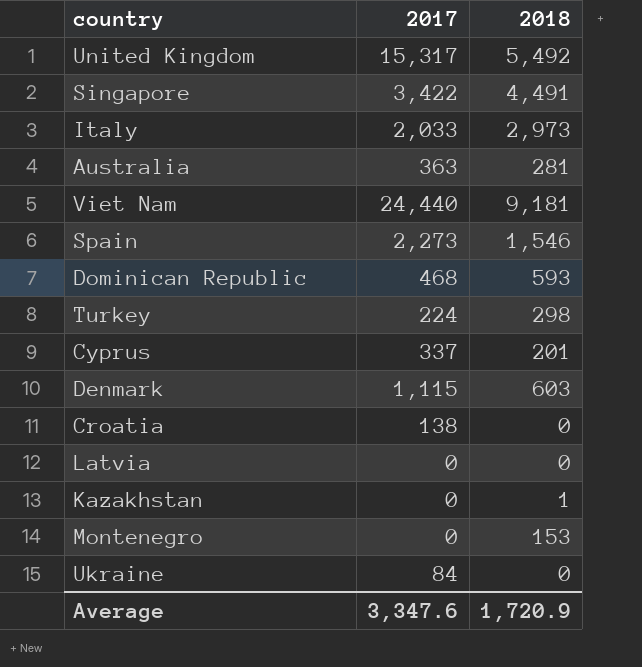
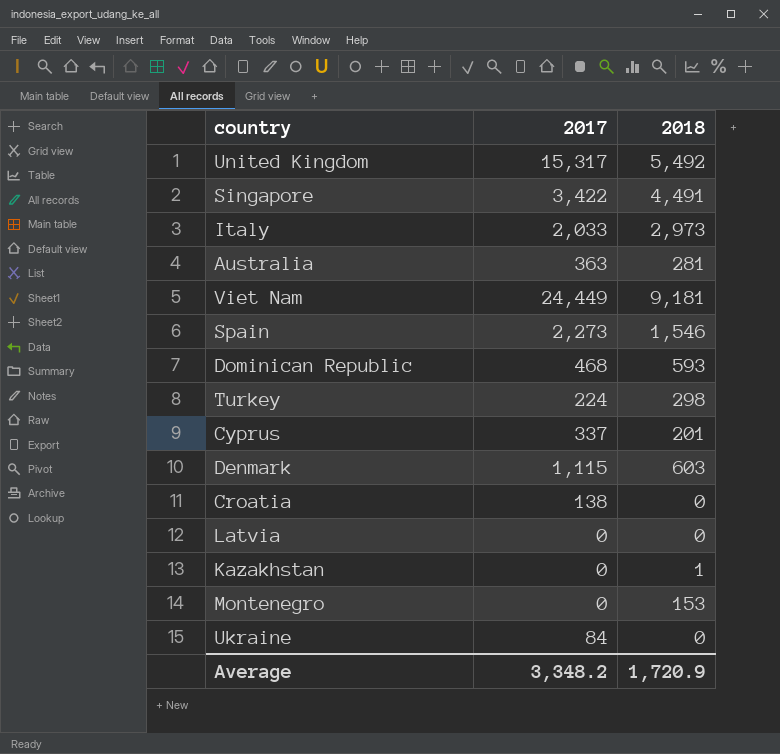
Viet Nam | 2017: 24,440 -> 24,449
Average | 2017: 3,347.6 -> 3,348.2

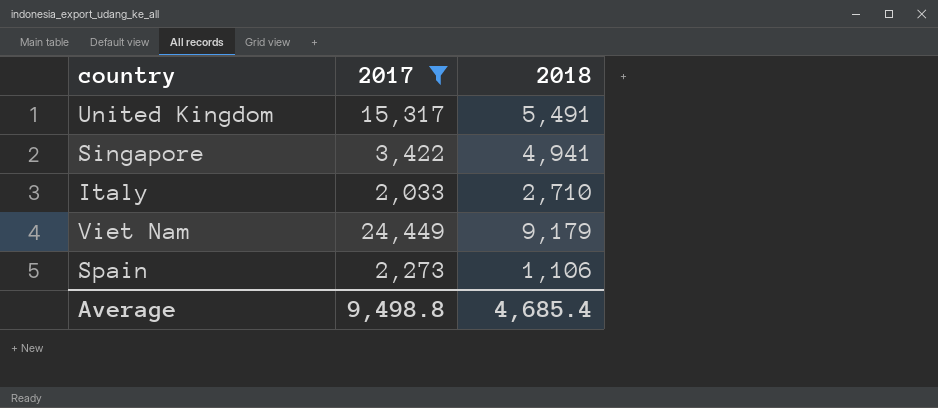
filter: none -> 2017 >= 2,033
United Kingdom | 2018: 5,492 -> 5,491
Singapore | 2018: 4,491 -> 4,941
Italy | 2018: 2,973 -> 2,710
Viet Nam | 2018: 9,181 -> 9,179
Spain | 2018: 1,546 -> 1,106
Average | 2017: 3,348.2 -> 9,498.8
Average | 2018: 1,720.9 -> 4,685.4

